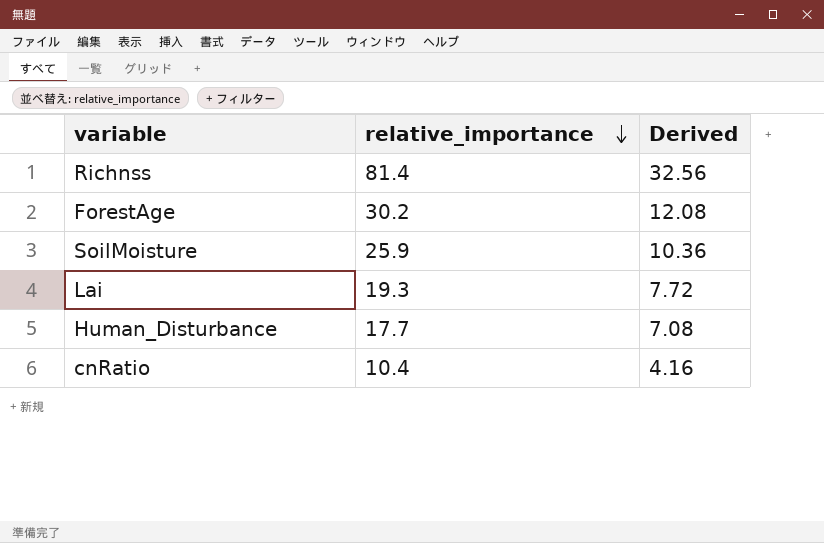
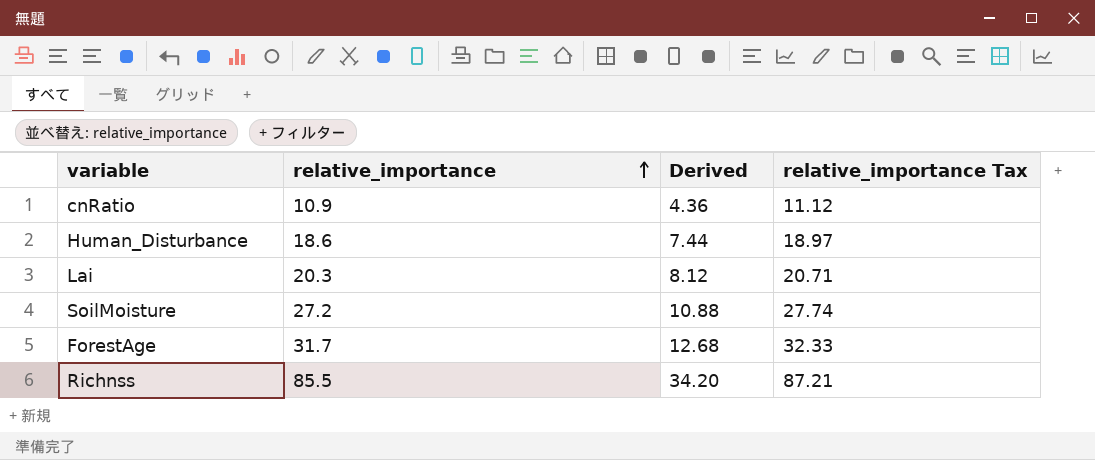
row order: relative_importance descending -> relative_importance ascending
column relative_importance Tax | formula: none -> [relative_importance] * 1.02
cnRatio | relative_importance: 10.4 -> 10.9
cnRatio | Derived: 4.16 -> 4.36
Human_Disturbance | relative_importance: 17.7 -> 18.6
Human_Disturbance | Derived: 7.08 -> 7.44
Lai | relative_importance: 19.3 -> 20.3
Lai | Derived: 7.72 -> 8.12
SoilMoisture | relative_importance: 25.9 -> 27.2
SoilMoisture | Derived: 10.36 -> 10.88
ForestAge | relative_importance: 30.2 -> 31.7
ForestAge | Derived: 12.08 -> 12.68
Richnss | relative_importance: 81.4 -> 85.5
Richnss | Derived: 32.56 -> 34.20

